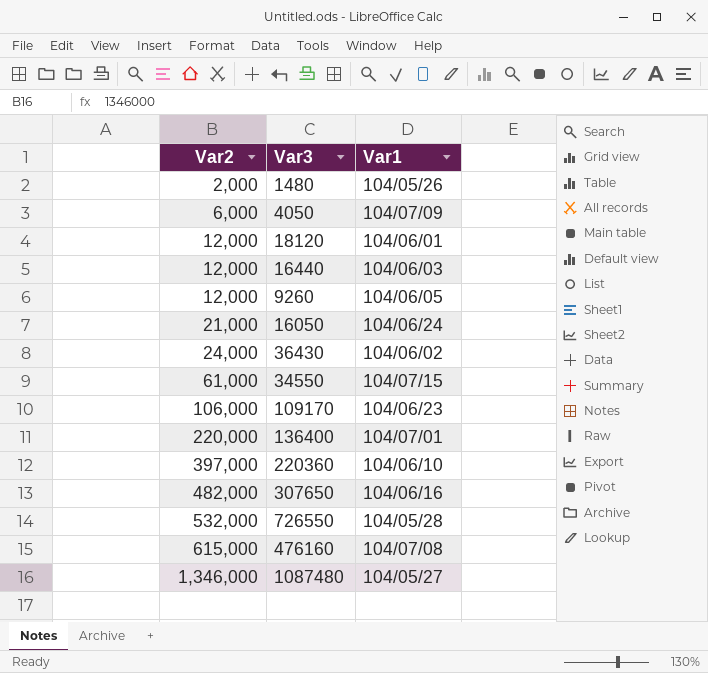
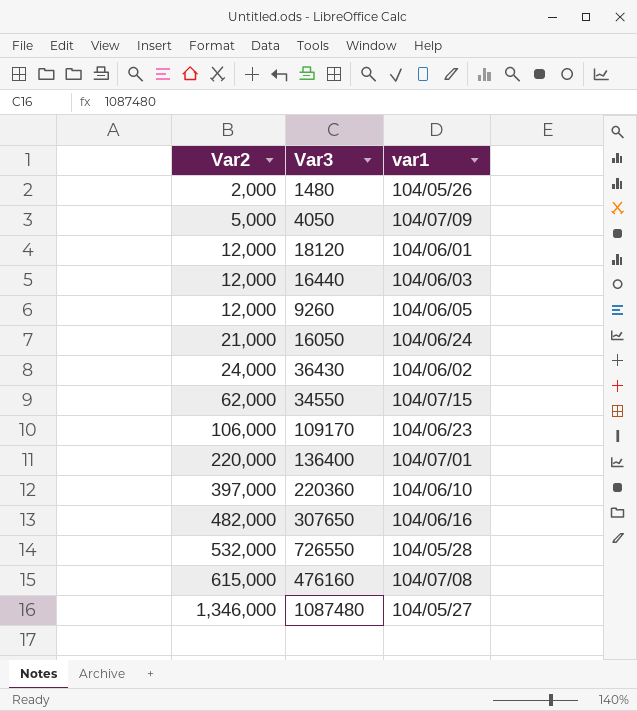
column name: Var1 -> var1
4050 | Var2: 6,000 -> 5,000
34550 | Var2: 61,000 -> 62,000

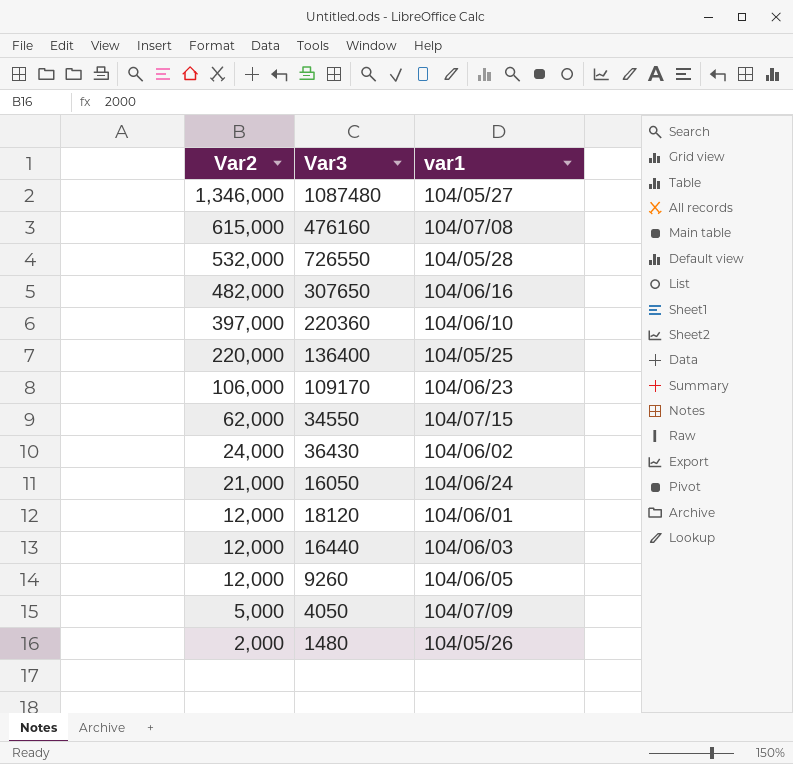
row order: Var2 ascending -> Var2 descending
136400 | var1: 104/07/01 -> 104/05/25

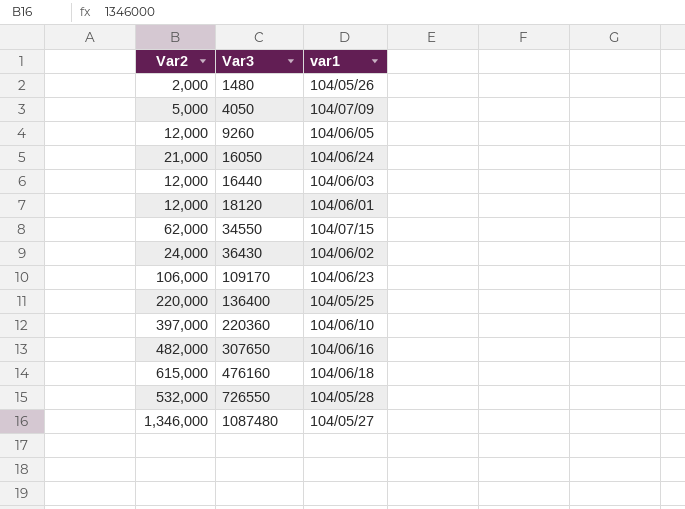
row order: Var2 descending -> Var3 ascending
476160 | var1: 104/07/08 -> 104/06/18

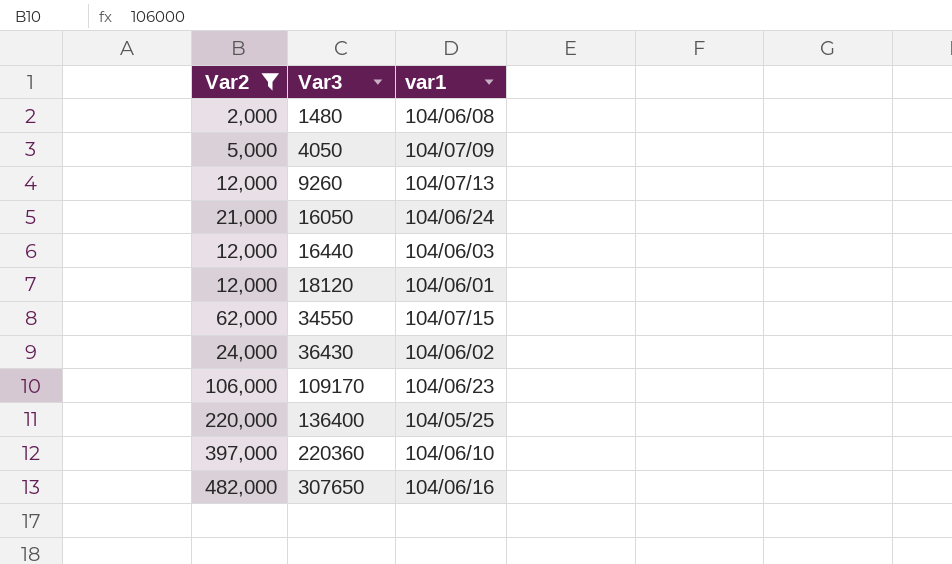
filter: none -> Var2 <= 482,000
1480 | var1: 104/05/26 -> 104/06/08
9260 | var1: 104/06/05 -> 104/07/13

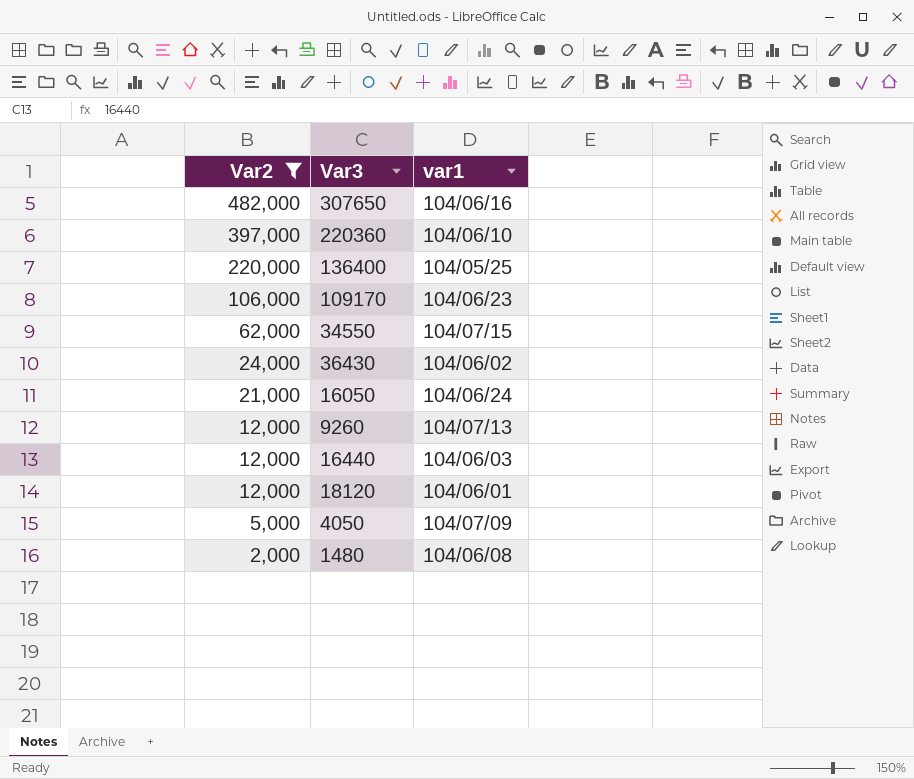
row order: Var3 ascending -> Var2 descending

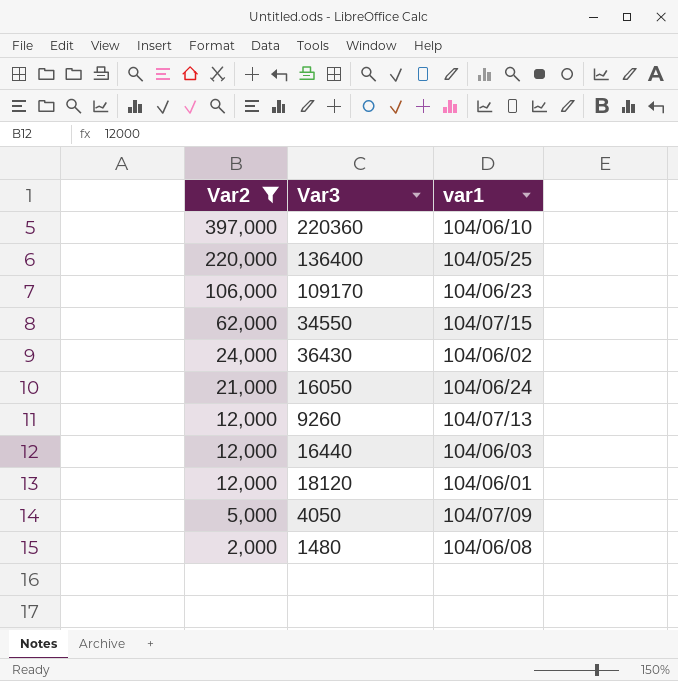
row 307650: 482,000 | 104/06/16 -> none

